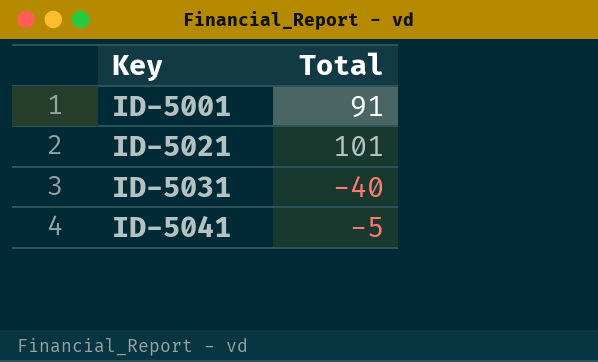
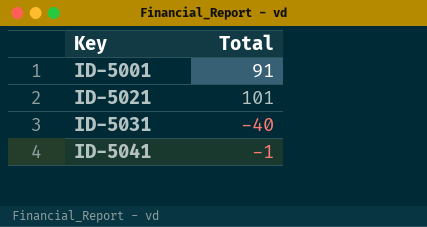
ID-5041 | Total: -5 -> -1

